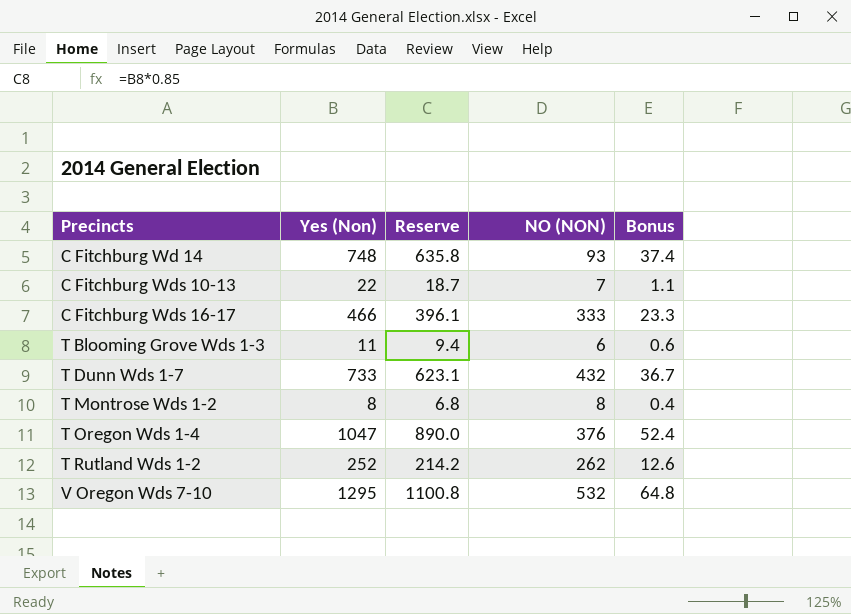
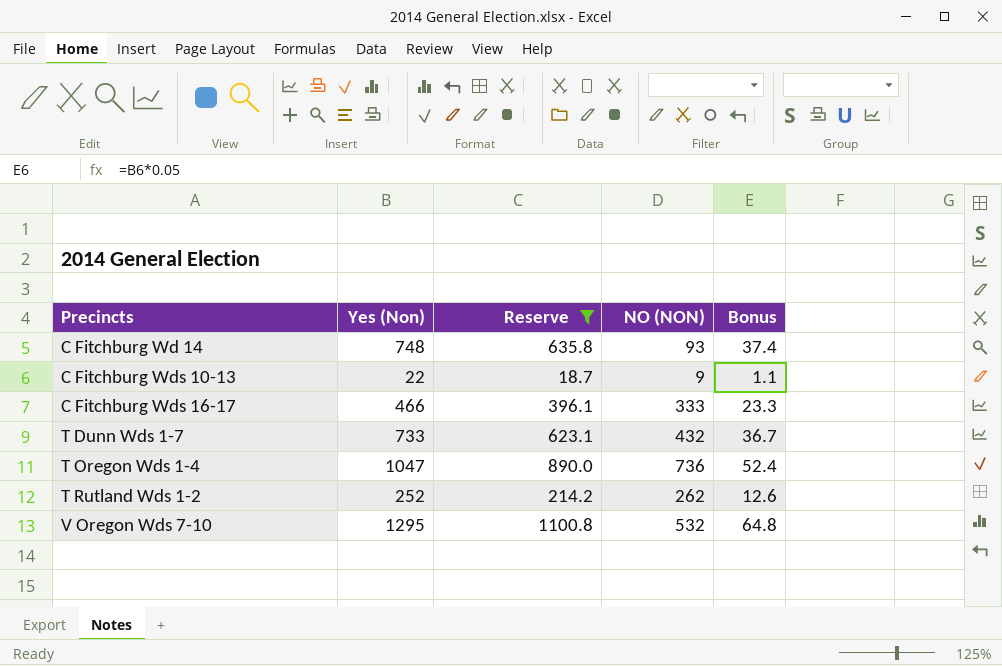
filter: none -> Reserve >= 18.7
C Fitchburg Wds 10-13 | NO (NON): 7 -> 9
T Oregon Wds 1-4 | NO (NON): 376 -> 736

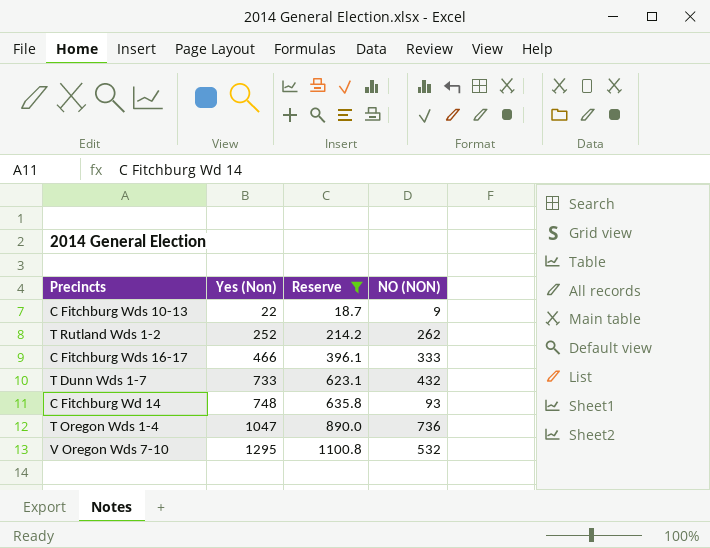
row order: Precincts ascending -> Yes (Non) ascending
column Bonus | formula: [Yes (Non)] * 0.05 -> none

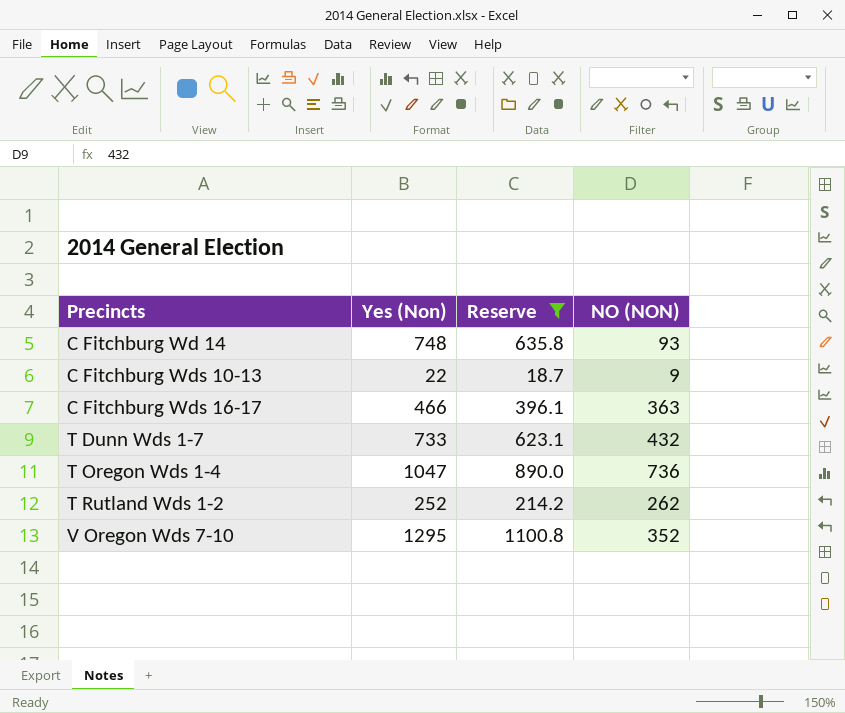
row order: Yes (Non) ascending -> Precincts ascending
C Fitchburg Wds 16-17 | NO (NON): 333 -> 363
V Oregon Wds 7-10 | NO (NON): 532 -> 352

